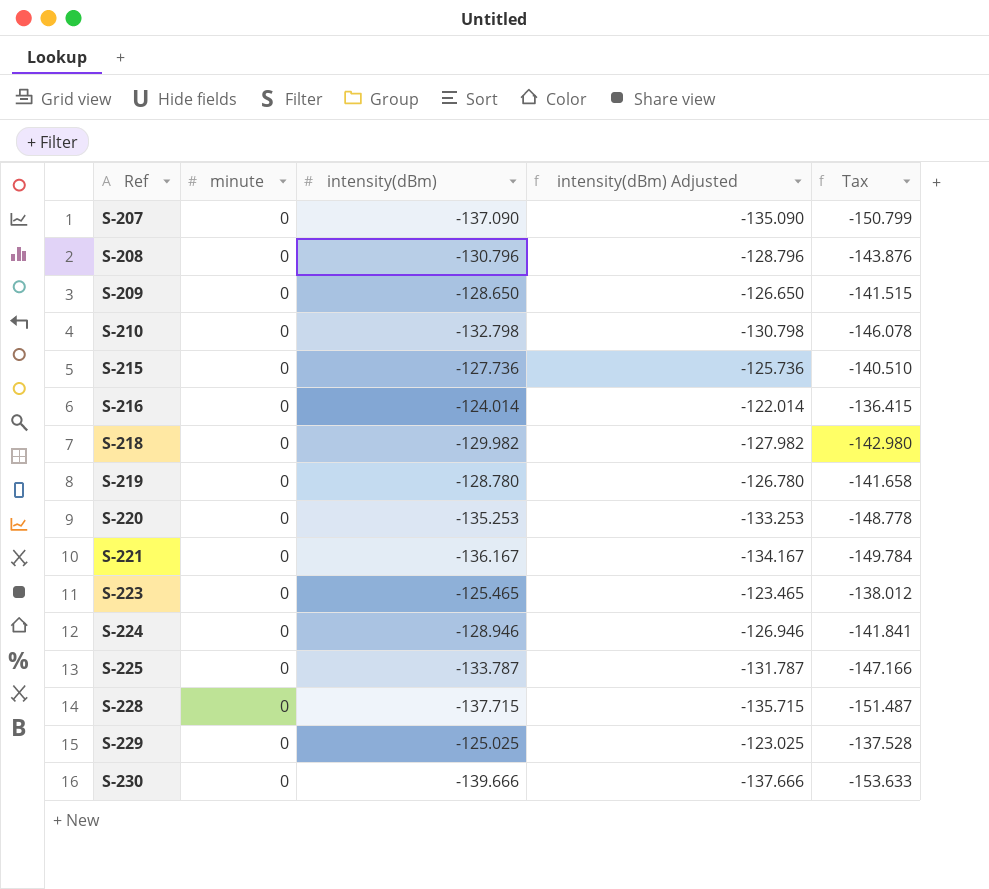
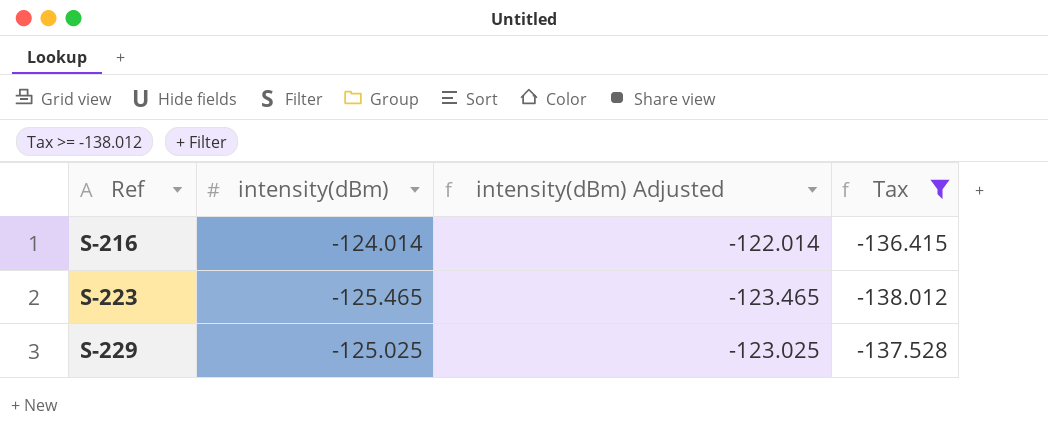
filter: none -> Tax >= -138.012
column minute | position: 2 -> none

